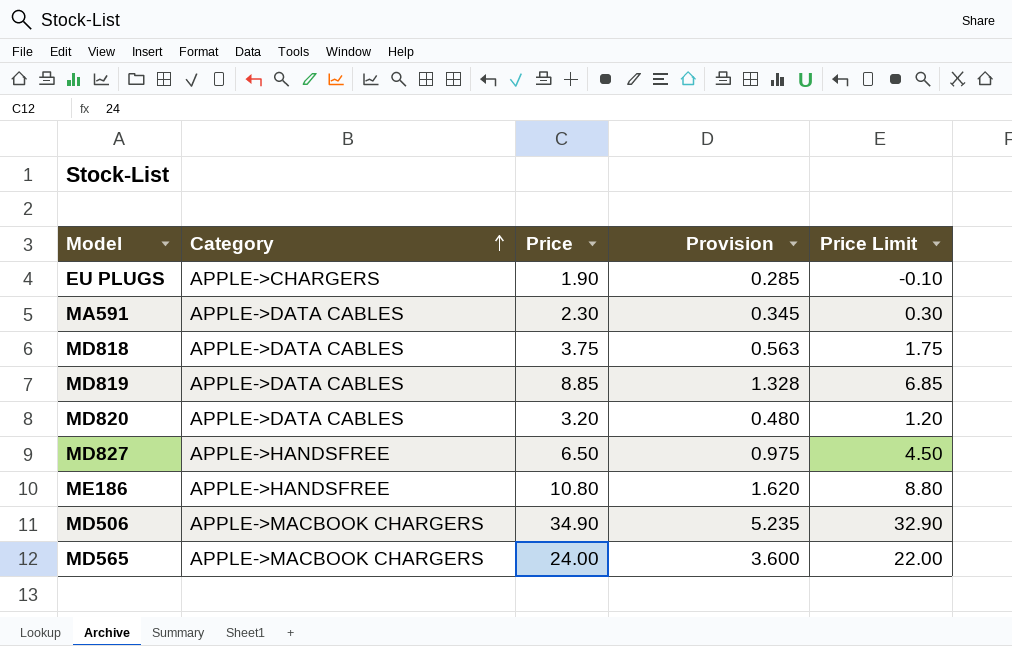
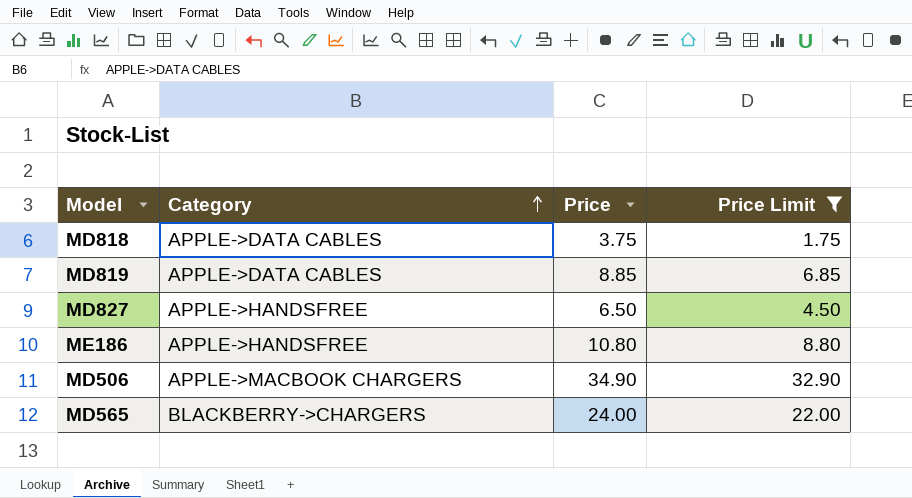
filter: none -> Price Limit >= 1.75
column Provision | formula: [Price] * 0.15 -> none
MD565 | Category: APPLE->MACBOOK CHARGERS -> BLACKBERRY->CHARGERS

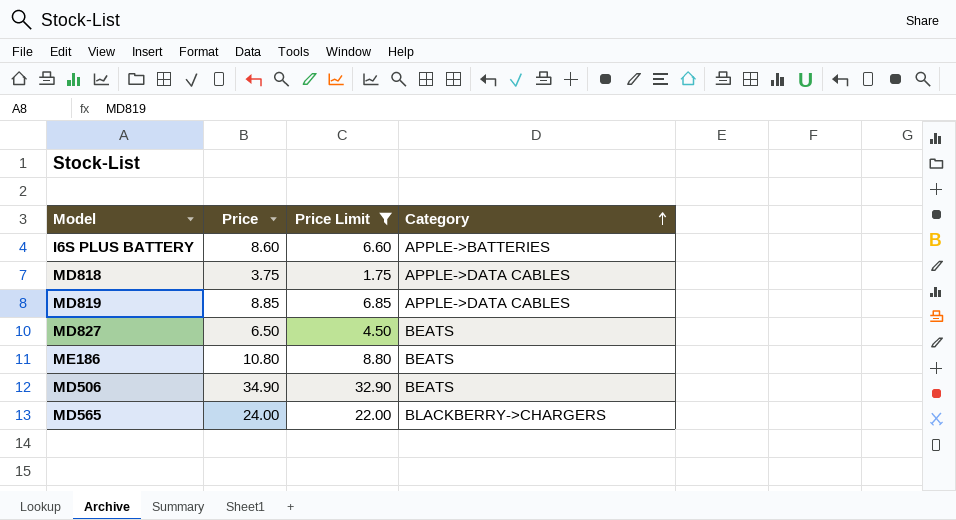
column Category | position: 2 -> 4
row I6S PLUS BATTERY: none -> 8.60 | 6.60 | APPLE->BATTERIES
MD827 | Category: APPLE->HANDSFREE -> BEATS
ME186 | Category: APPLE->HANDSFREE -> BEATS
MD506 | Category: APPLE->MACBOOK CHARGERS -> BEATS

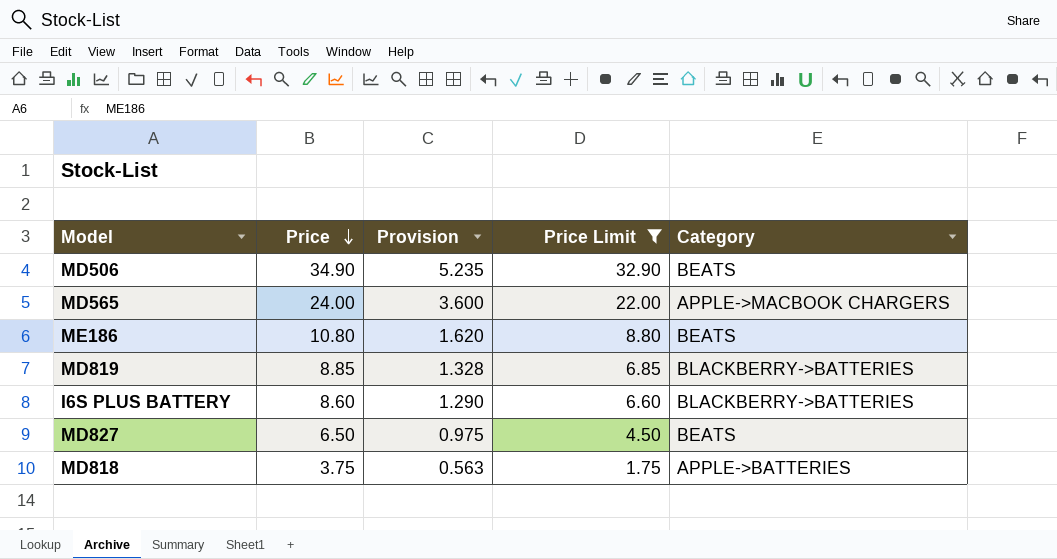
row order: Category ascending -> Price descending
column Provision | formula: none -> [Price] * 0.15
MD565 | Category: BLACKBERRY->CHARGERS -> APPLE->MACBOOK CHARGERS
MD819 | Category: APPLE->DATA CABLES -> BLACKBERRY->BATTERIES
I6S PLUS BATTERY | Category: APPLE->BATTERIES -> BLACKBERRY->BATTERIES
MD818 | Category: APPLE->DATA CABLES -> APPLE->BATTERIES

